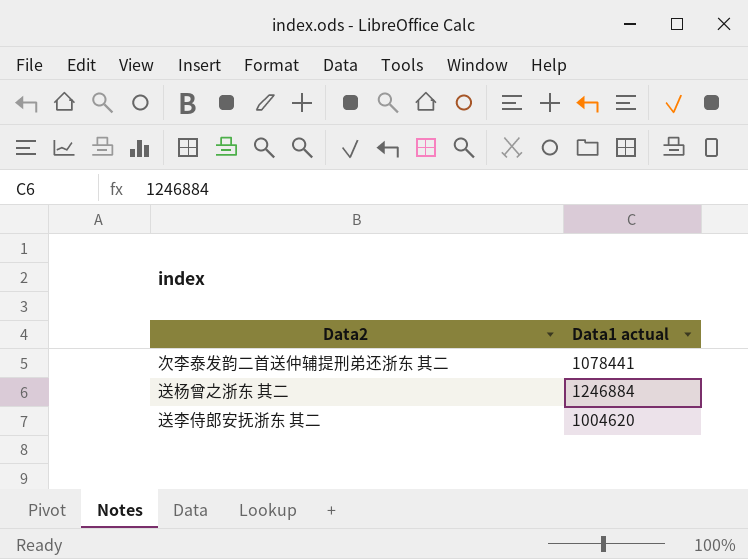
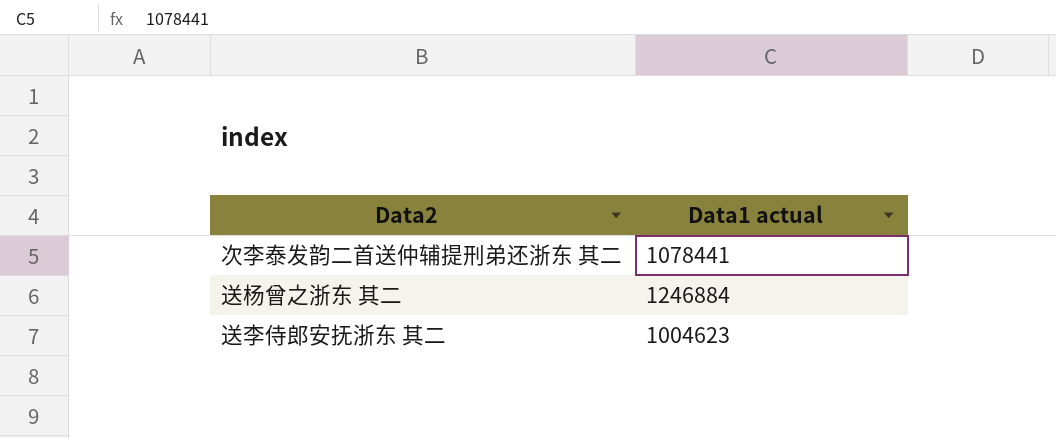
送李侍郎安抚浙东 其二 | Data1 actual: 1004620 -> 1004623

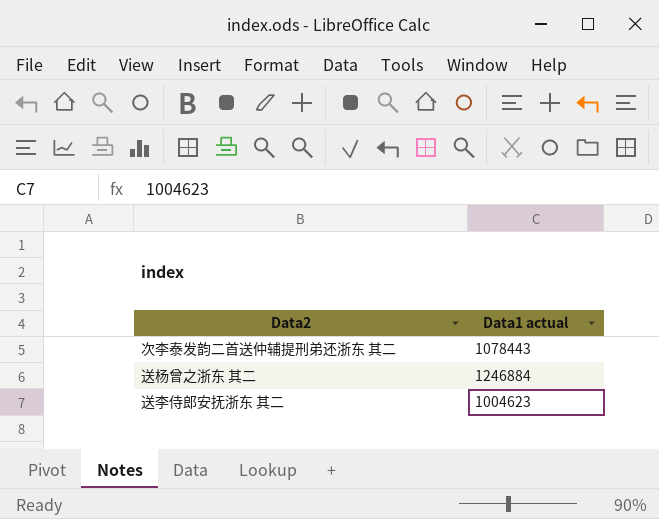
次李泰发韵二首送仲辅提刑弟还浙东 其二 | Data1 actual: 1078441 -> 1078443

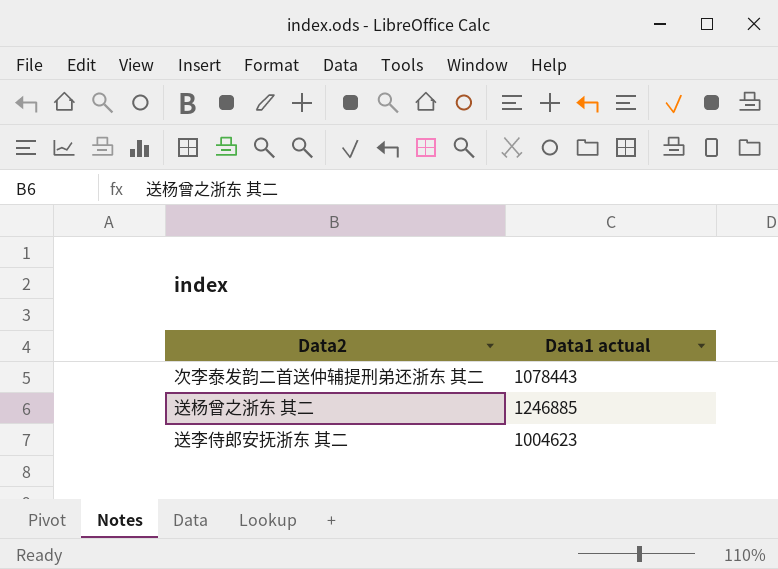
送杨曾之浙东 其二 | Data1 actual: 1246884 -> 1246885

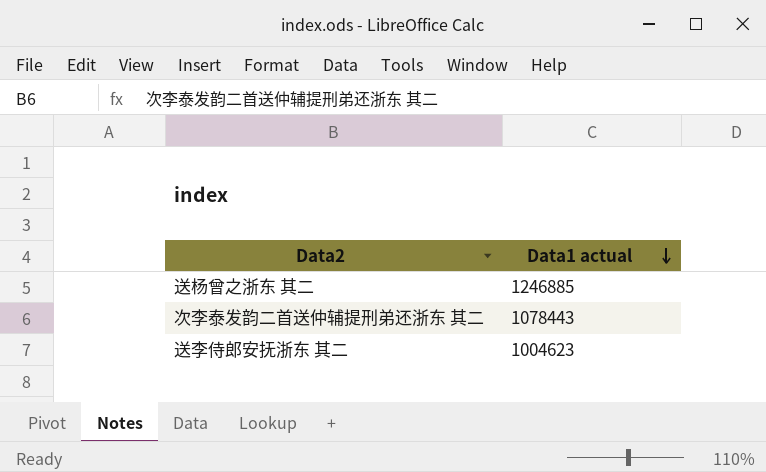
row order: none -> Data1 actual descending

